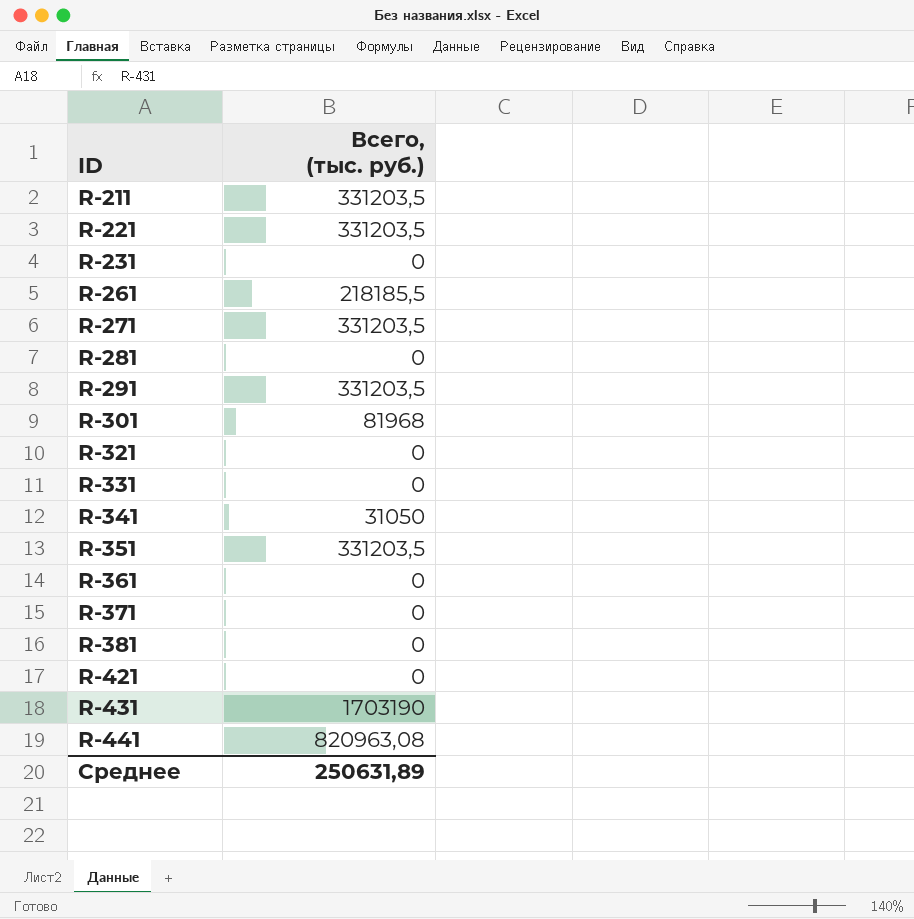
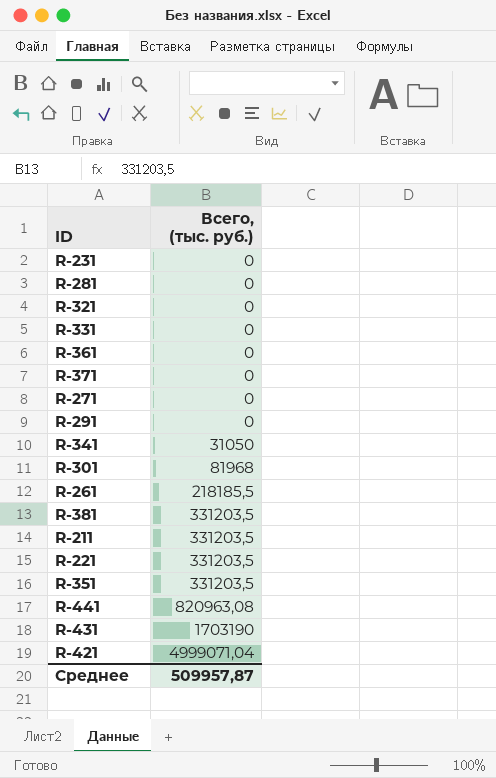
row order: ID ascending -> Всего, (тыс. руб.) ascending
R-271 | Всего, (тыс. руб.): 331203,5 -> 0
R-291 | Всего, (тыс. руб.): 331203,5 -> 0
R-381 | Всего, (тыс. руб.): 0 -> 331203,5
R-421 | Всего, (тыс. руб.): 0 -> 4999071,04
Среднее | Всего, (тыс. руб.): 250631,89 -> 509957,87

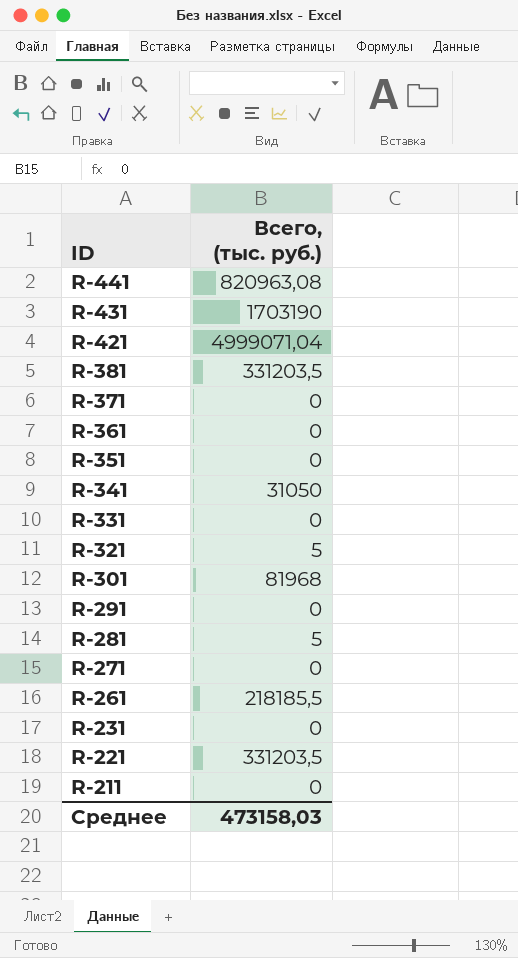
row order: Всего, (тыс. руб.) ascending -> ID descending
R-351 | Всего, (тыс. руб.): 331203,5 -> 0
R-321 | Всего, (тыс. руб.): 0 -> 5
R-281 | Всего, (тыс. руб.): 0 -> 5
R-211 | Всего, (тыс. руб.): 331203,5 -> 0
Среднее | Всего, (тыс. руб.): 509957,87 -> 473158,03

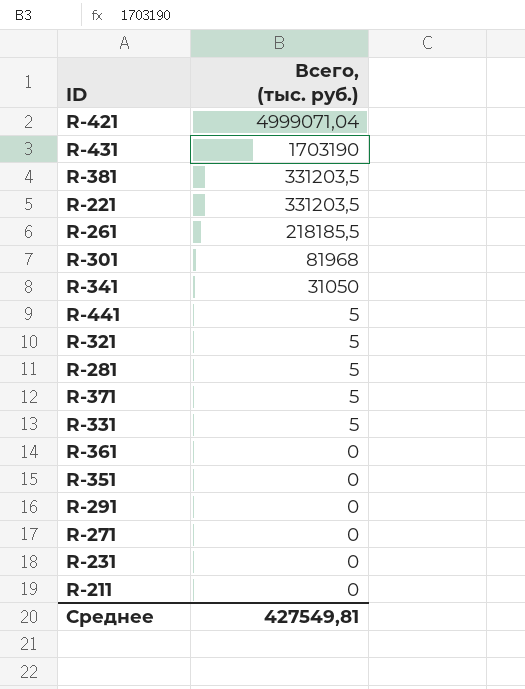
row order: ID descending -> Всего, (тыс. руб.) descending
R-441 | Всего, (тыс. руб.): 820963,08 -> 5
R-371 | Всего, (тыс. руб.): 0 -> 5
R-331 | Всего, (тыс. руб.): 0 -> 5
Среднее | Всего, (тыс. руб.): 473158,03 -> 427549,81

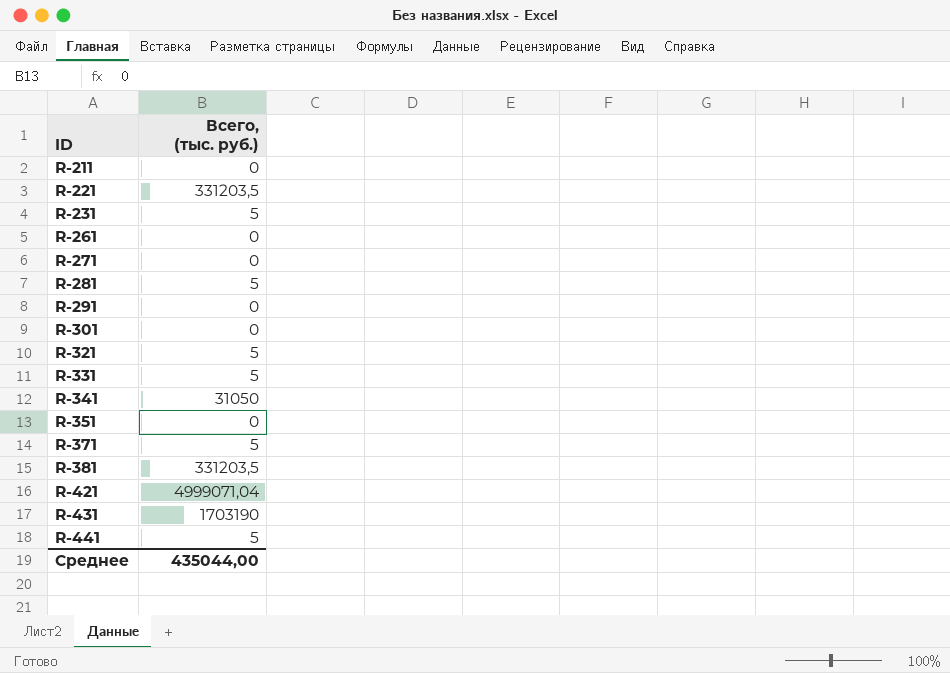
row order: Всего, (тыс. руб.) descending -> ID ascending
row R-361: 0 -> none
R-231 | Всего, (тыс. руб.): 0 -> 5
R-261 | Всего, (тыс. руб.): 218185,5 -> 0
R-301 | Всего, (тыс. руб.): 81968 -> 0
Среднее | Всего, (тыс. руб.): 427549,81 -> 435044,00

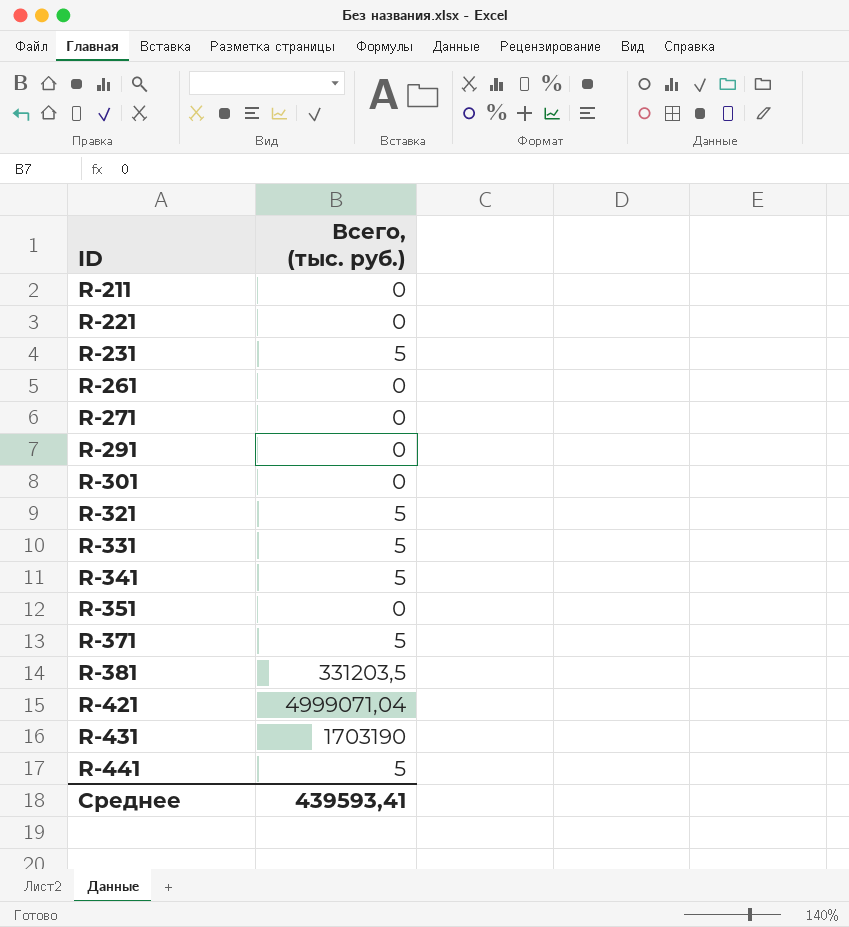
row R-281: 5 -> none
R-221 | Всего, (тыс. руб.): 331203,5 -> 0
R-341 | Всего, (тыс. руб.): 31050 -> 5
Среднее | Всего, (тыс. руб.): 435044,00 -> 439593,41

